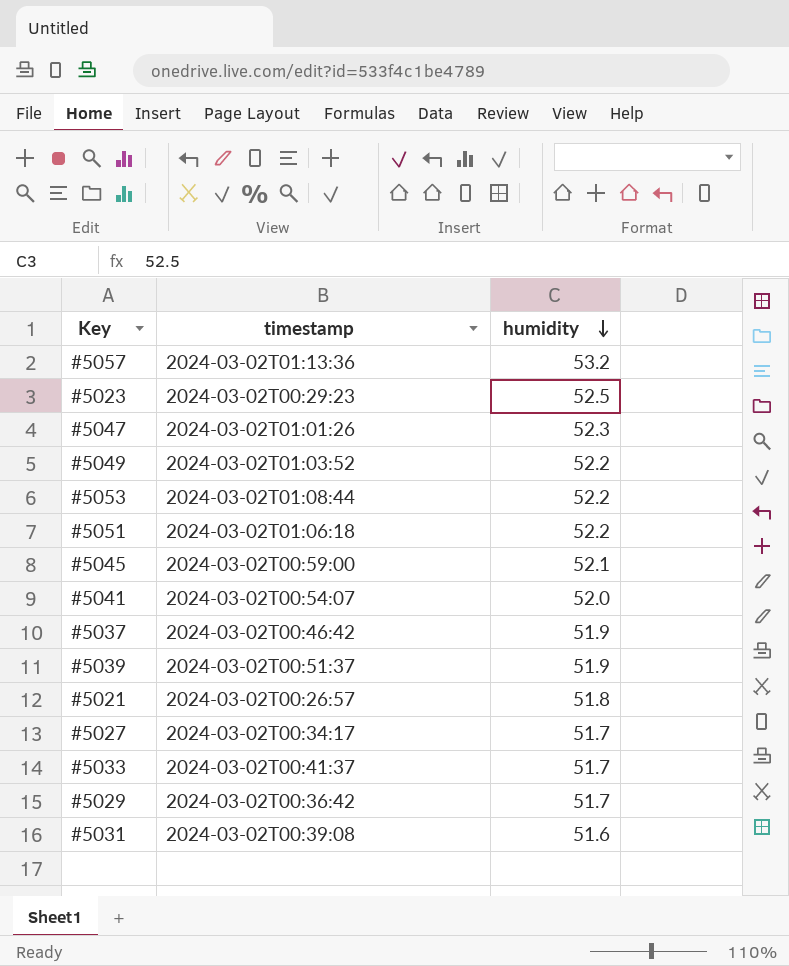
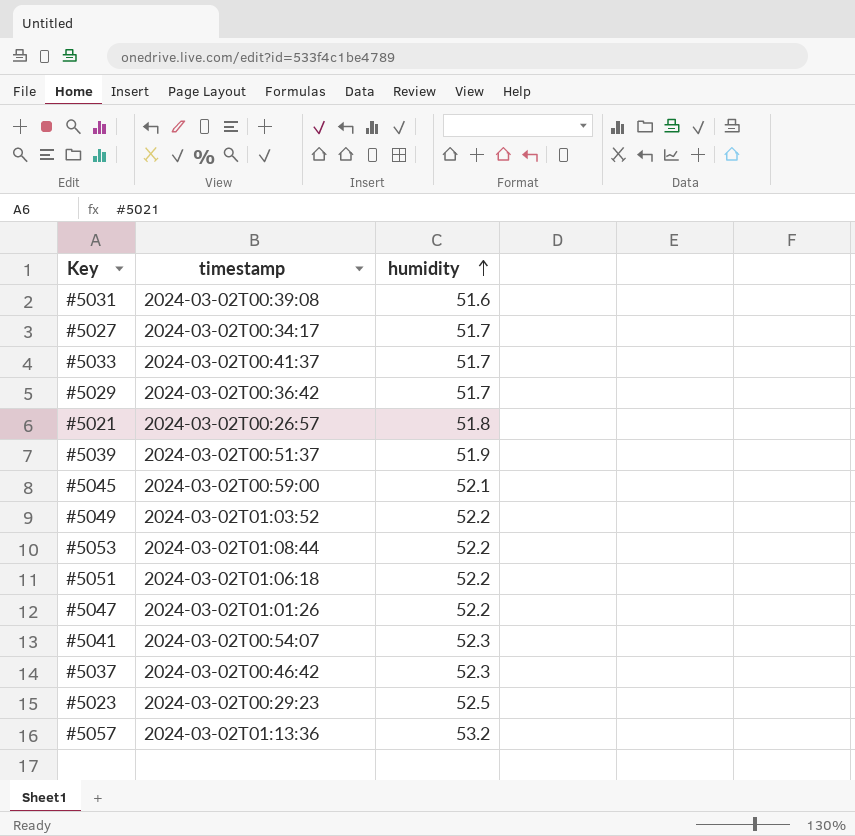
row order: humidity descending -> humidity ascending
#5047 | humidity: 52.3 -> 52.2
#5041 | humidity: 52.0 -> 52.3
#5037 | humidity: 51.9 -> 52.3

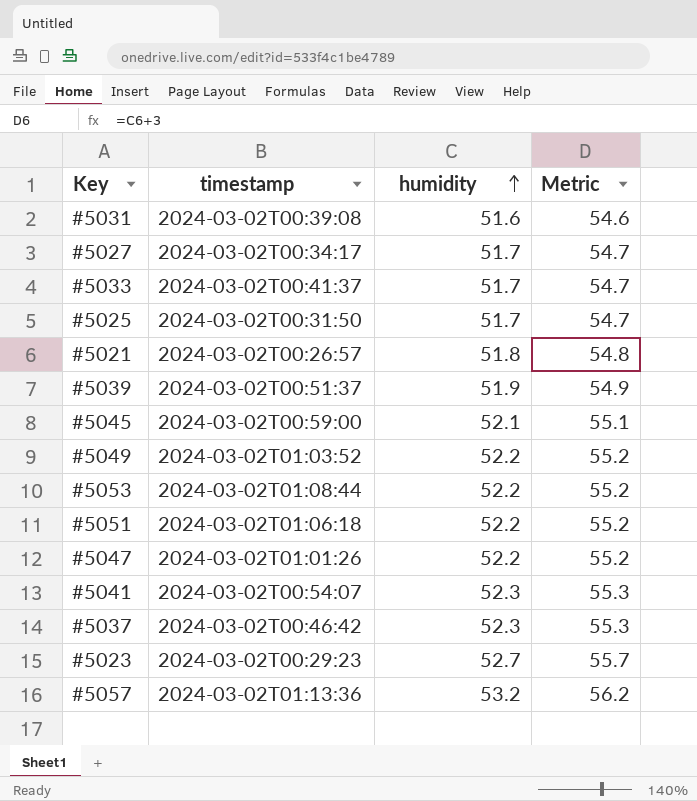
column Metric | formula: none -> [humidity] + 3
row #5029: 2024-03-02T00:36:42 | 51.7 -> none
row #5025: none -> 2024-03-02T00:31:50 | 51.7 | 54.7
#5023 | humidity: 52.5 -> 52.7

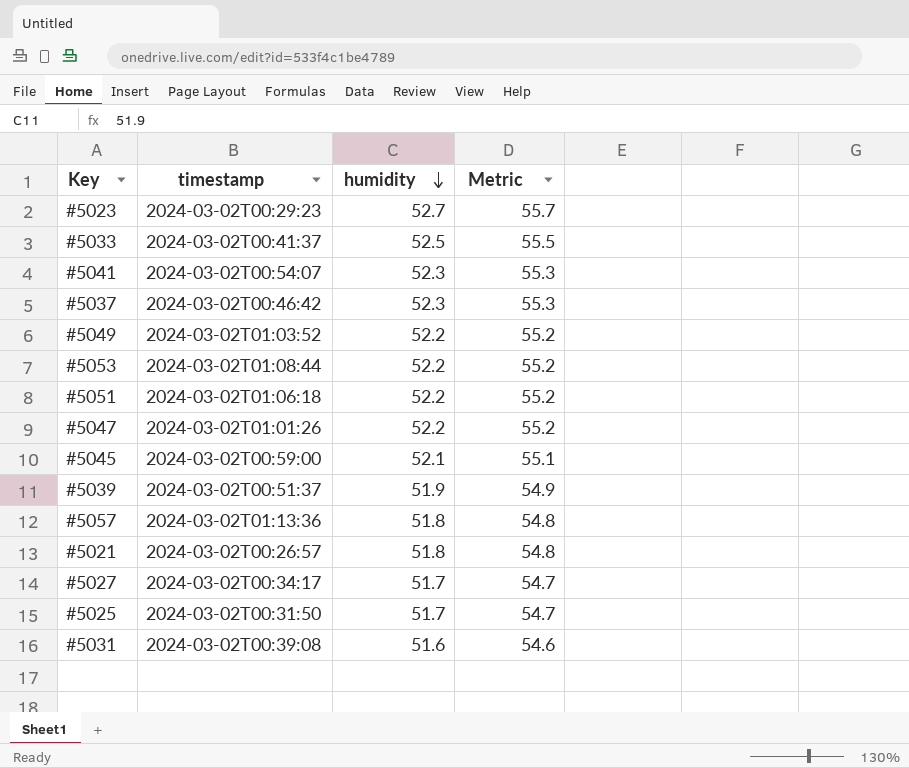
row order: humidity ascending -> humidity descending
#5033 | humidity: 51.7 -> 52.5
#5033 | Metric: 54.7 -> 55.5
#5057 | humidity: 53.2 -> 51.8
#5057 | Metric: 56.2 -> 54.8

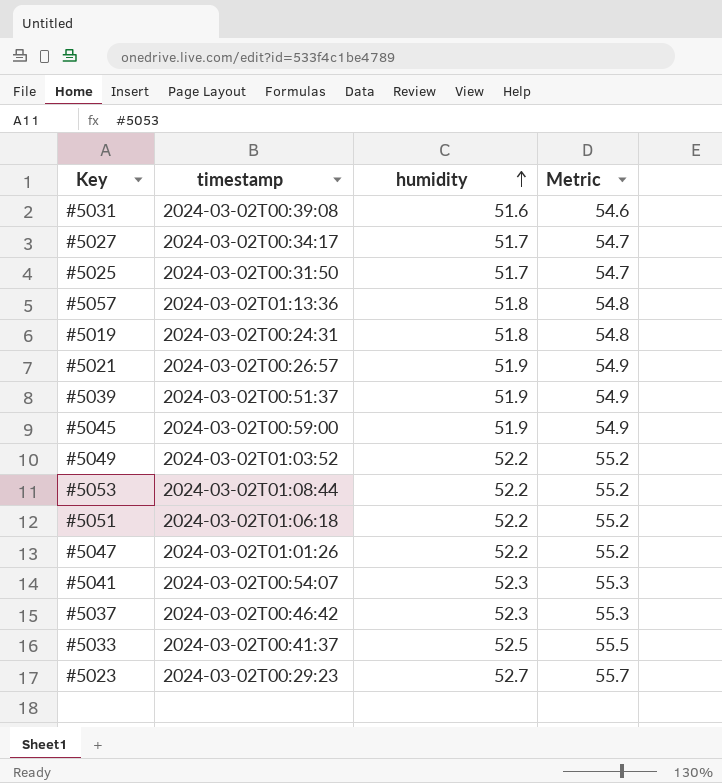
row order: humidity descending -> humidity ascending
row #5019: none -> 2024-03-02T00:24:31 | 51.8 | 54.8
#5021 | humidity: 51.8 -> 51.9
#5021 | Metric: 54.8 -> 54.9
#5045 | humidity: 52.1 -> 51.9
#5045 | Metric: 55.1 -> 54.9

